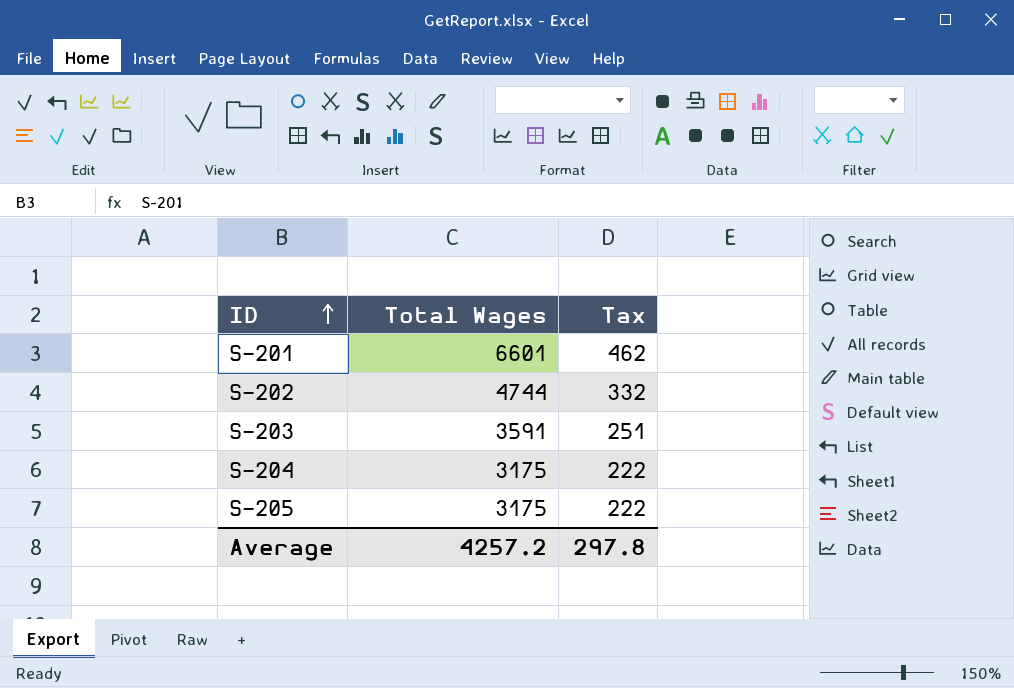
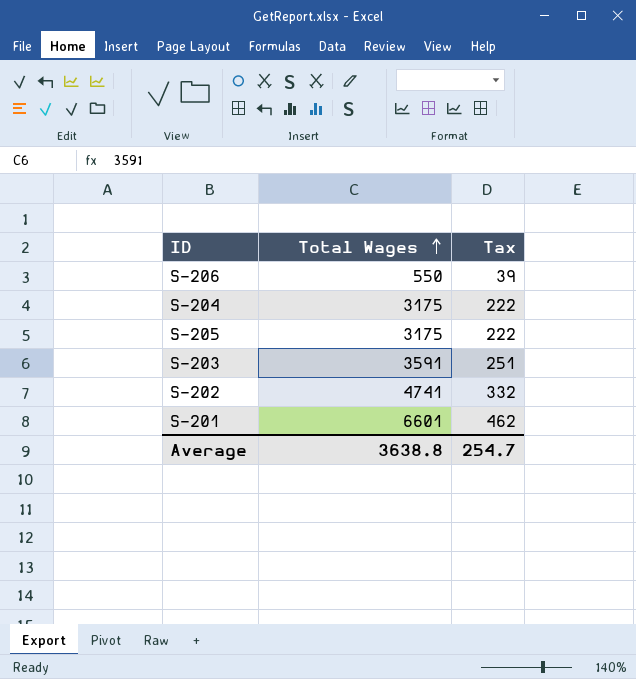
row order: ID ascending -> Total Wages ascending
row S-206: none -> 550 | 39
S-202 | Total Wages: 4744 -> 4741
Average | Total Wages: 4257.2 -> 3638.8
Average | Tax: 297.8 -> 254.7

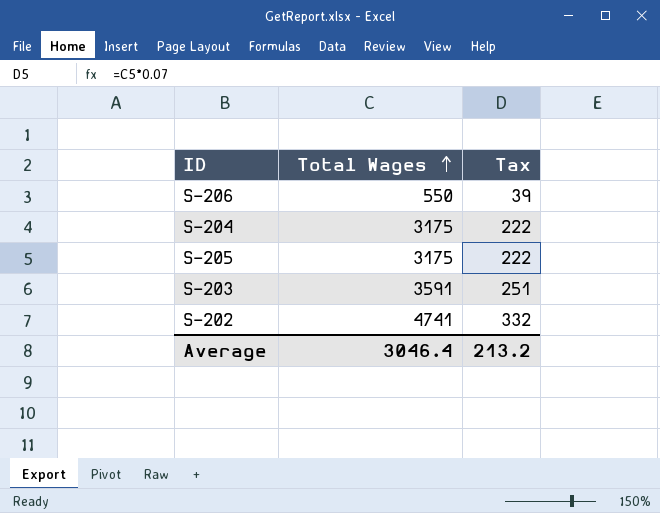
row S-201: 6601 | 462 -> none
Average | Total Wages: 3638.8 -> 3046.4
Average | Tax: 254.7 -> 213.2

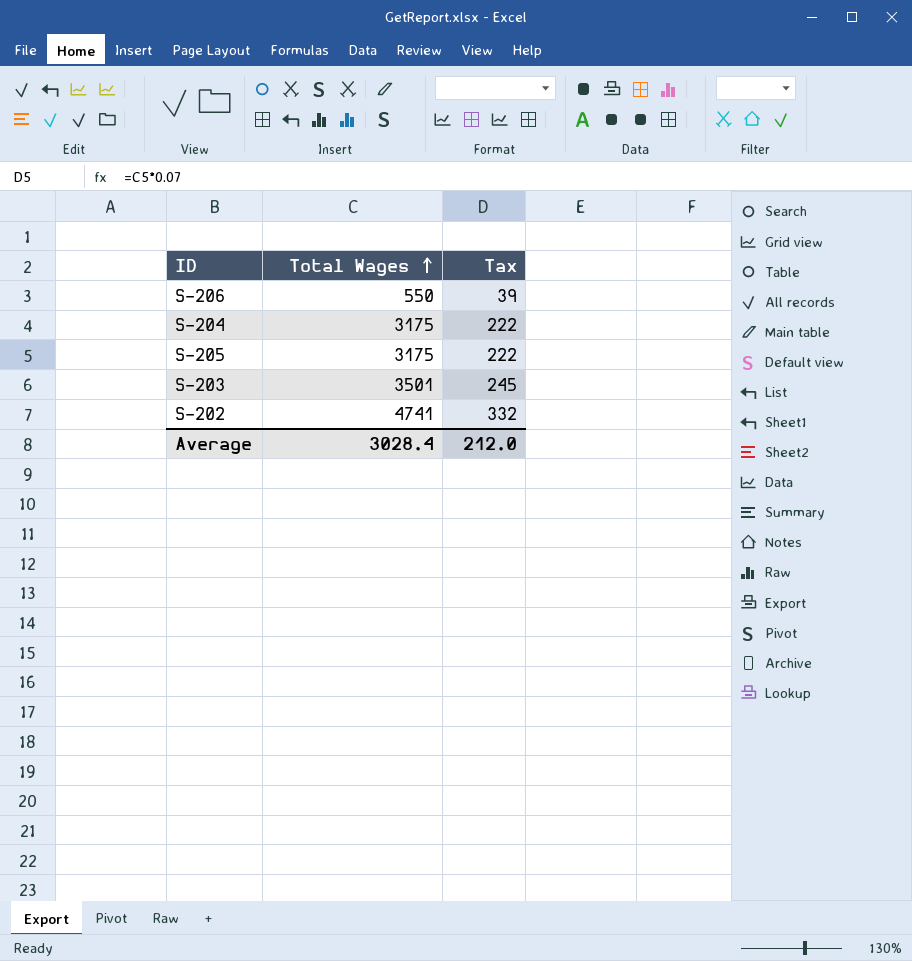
S-203 | Total Wages: 3591 -> 3501
S-203 | Tax: 251 -> 245
Average | Total Wages: 3046.4 -> 3028.4
Average | Tax: 213.2 -> 212.0

